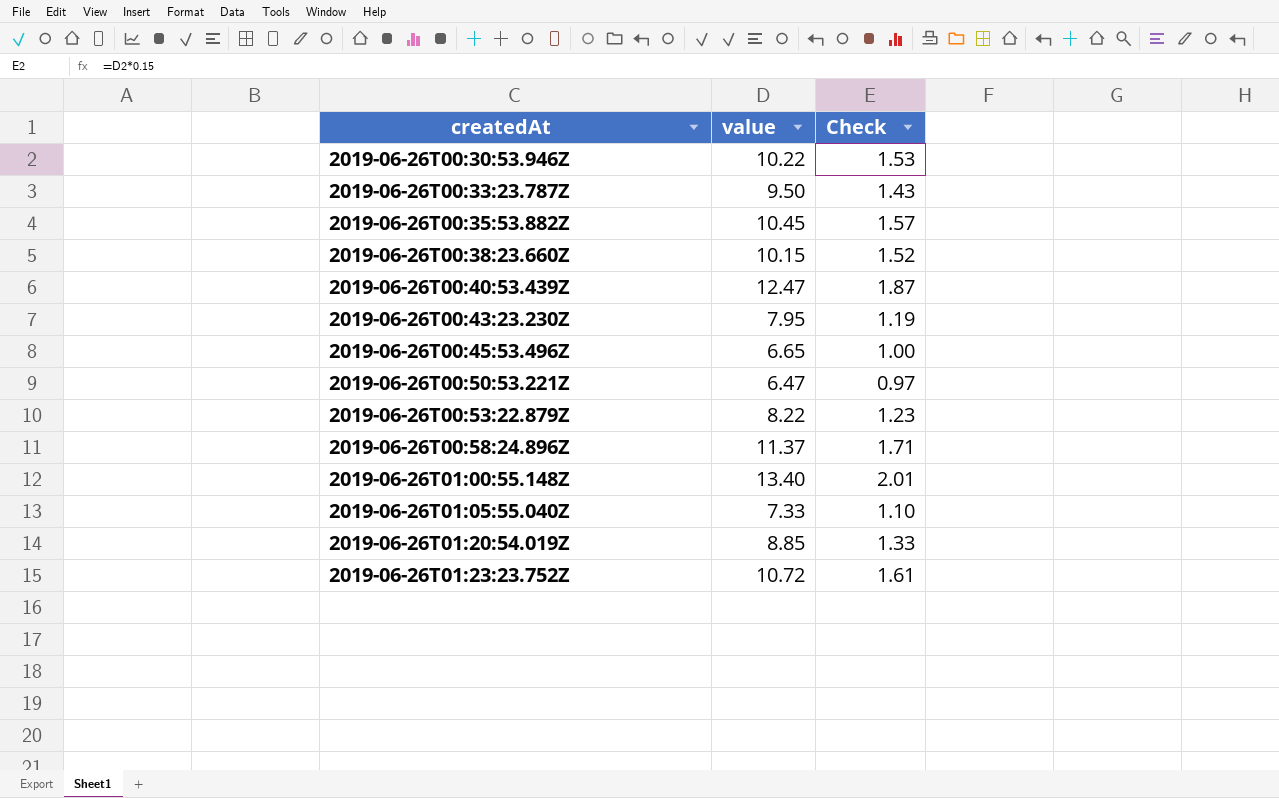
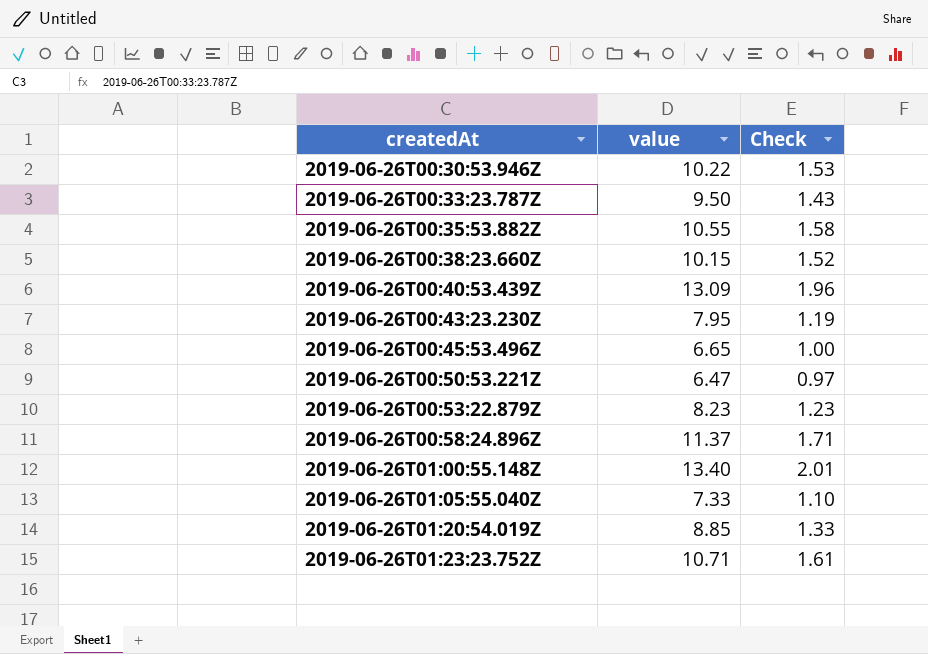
2019-06-26T00:35:53.882Z | value: 10.45 -> 10.55
2019-06-26T00:35:53.882Z | Check: 1.57 -> 1.58
2019-06-26T00:40:53.439Z | value: 12.47 -> 13.09
2019-06-26T00:40:53.439Z | Check: 1.87 -> 1.96
2019-06-26T00:53:22.879Z | value: 8.22 -> 8.23
2019-06-26T01:23:23.752Z | value: 10.72 -> 10.71

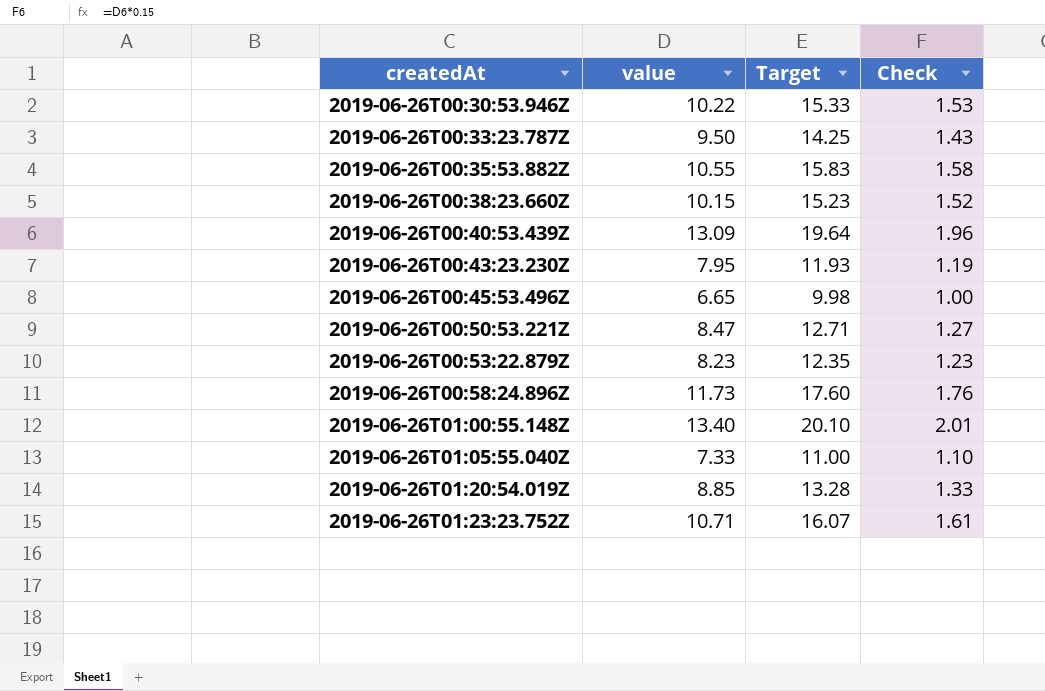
column Target | formula: none -> [value] * 1.5
2019-06-26T00:50:53.221Z | value: 6.47 -> 8.47
2019-06-26T00:50:53.221Z | Check: 0.97 -> 1.27
2019-06-26T00:58:24.896Z | value: 11.37 -> 11.73
2019-06-26T00:58:24.896Z | Check: 1.71 -> 1.76

